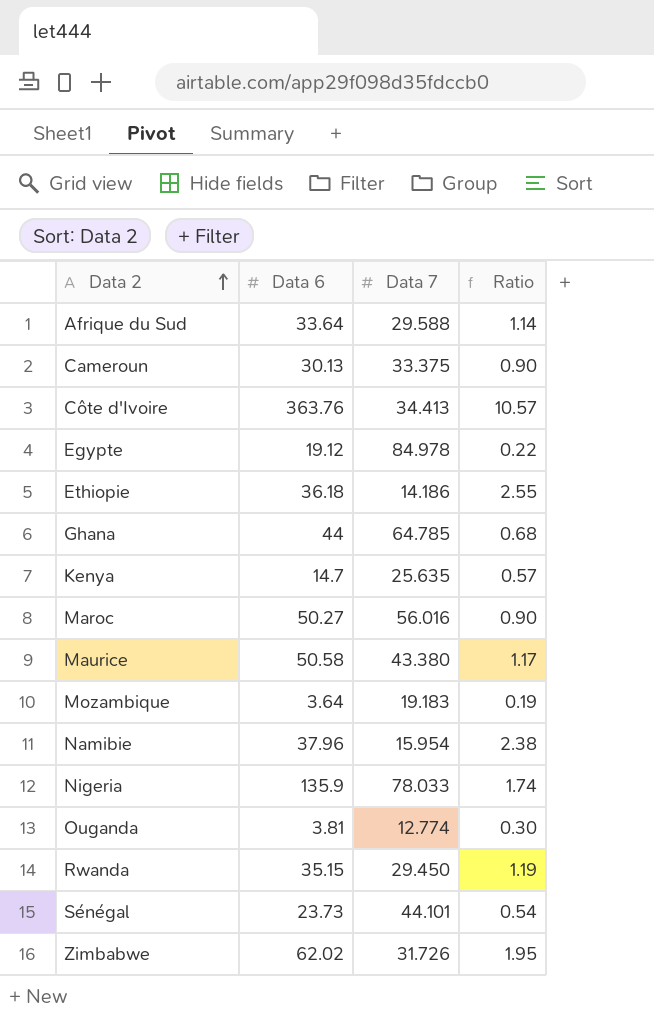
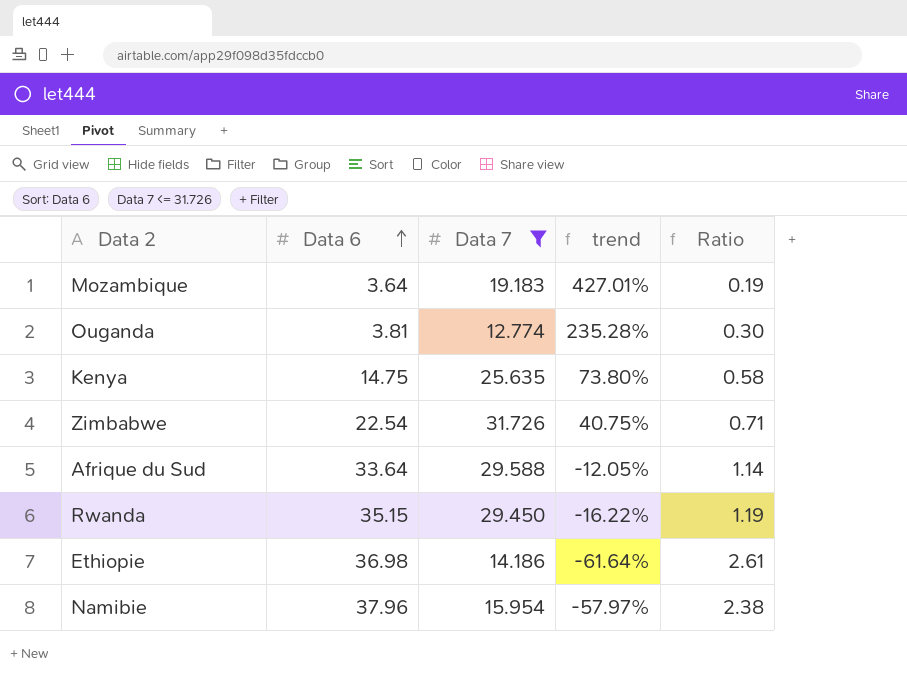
filter: none -> Data 7 <= 31.726
row order: Data 2 ascending -> Data 6 ascending
column trend | formula: none -> ([Data 7] - [Data 6]) / [Data 6]
Kenya | Data 6: 14.7 -> 14.75
Kenya | Ratio: 0.57 -> 0.58
Zimbabwe | Data 6: 62.02 -> 22.54
Zimbabwe | Ratio: 1.95 -> 0.71
Ethiopie | Data 6: 36.18 -> 36.98
Ethiopie | Ratio: 2.55 -> 2.61

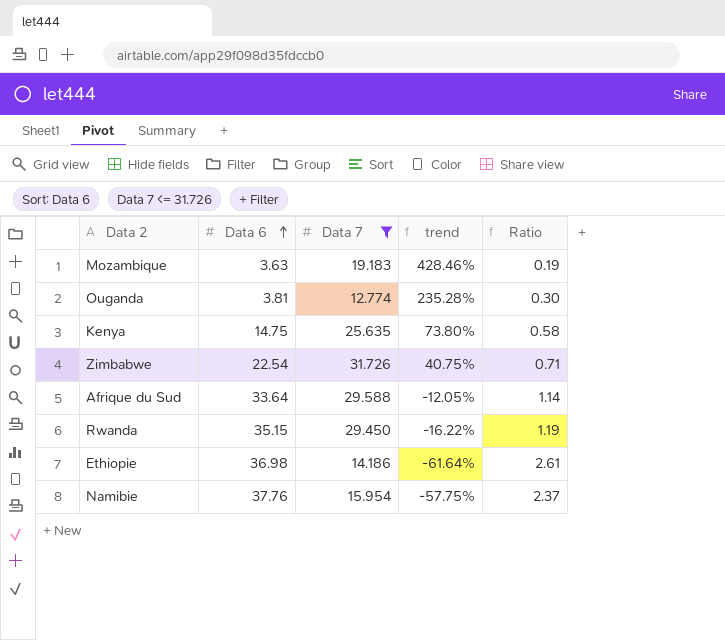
Mozambique | Data 6: 3.64 -> 3.63
Mozambique | trend: 427.01% -> 428.46%
Namibie | Data 6: 37.96 -> 37.76
Namibie | trend: -57.97% -> -57.75%
Namibie | Ratio: 2.38 -> 2.37

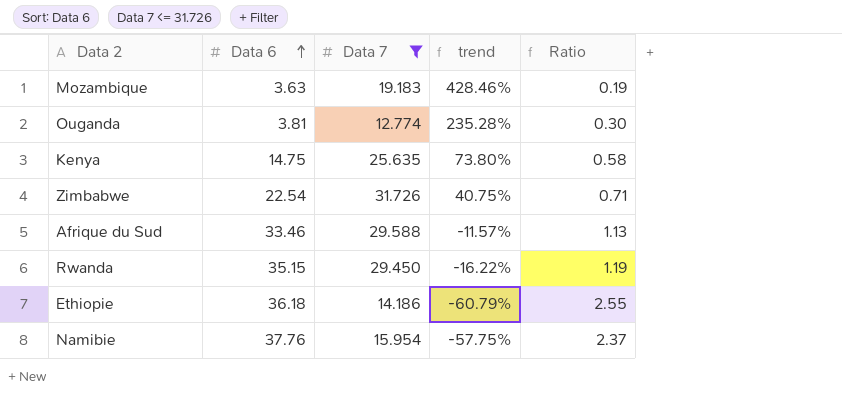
Afrique du Sud | Data 6: 33.64 -> 33.46
Afrique du Sud | trend: -12.05% -> -11.57%
Afrique du Sud | Ratio: 1.14 -> 1.13
Ethiopie | Data 6: 36.98 -> 36.18
Ethiopie | trend: -61.64% -> -60.79%
Ethiopie | Ratio: 2.61 -> 2.55

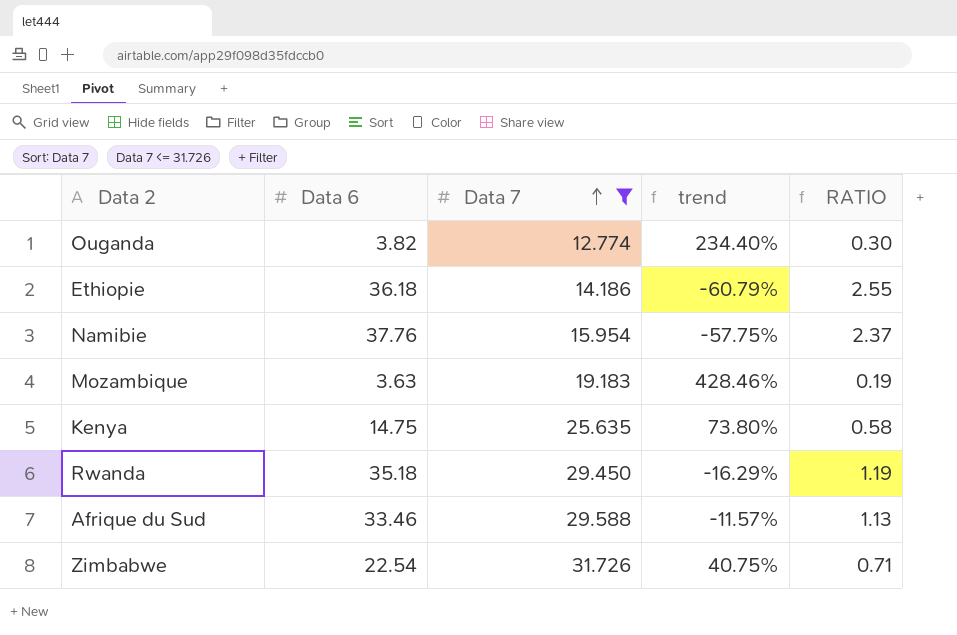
row order: Data 6 ascending -> Data 7 ascending
column name: Ratio -> RATIO
Ouganda | Data 6: 3.81 -> 3.82
Ouganda | trend: 235.28% -> 234.40%
Rwanda | Data 6: 35.15 -> 35.18
Rwanda | trend: -16.22% -> -16.29%

